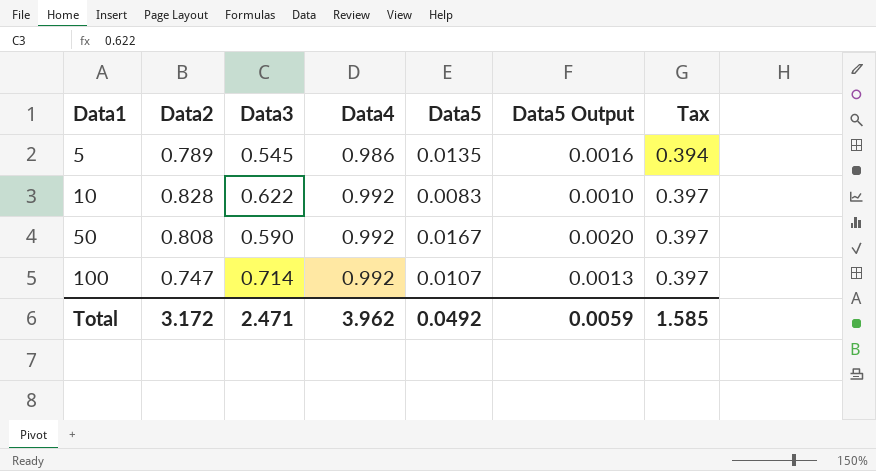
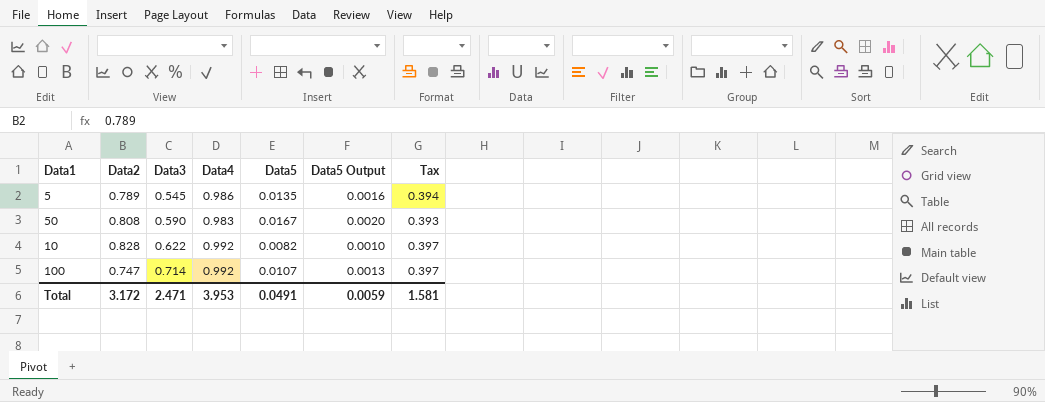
row order: Data1 ascending -> Data3 ascending
50 | Data4: 0.992 -> 0.983
50 | Tax: 0.397 -> 0.393
10 | Data5: 0.0083 -> 0.0082
Total | Data4: 3.962 -> 3.953
Total | Data5: 0.0492 -> 0.0491
Total | Tax: 1.585 -> 1.581

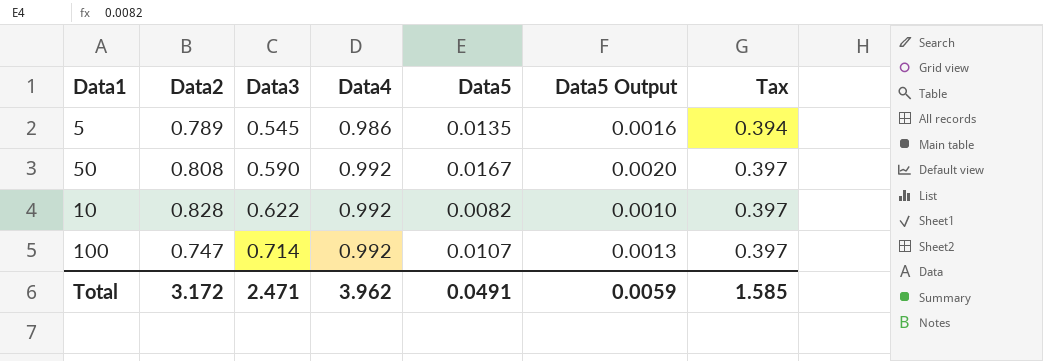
50 | Data4: 0.983 -> 0.992
50 | Tax: 0.393 -> 0.397
Total | Data4: 3.953 -> 3.962
Total | Tax: 1.581 -> 1.585

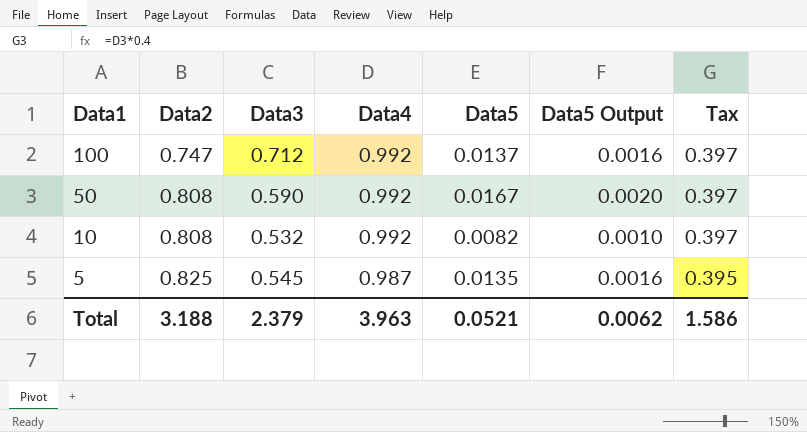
row order: Data3 ascending -> Data1 descending
100 | Data3: 0.714 -> 0.712
100 | Data5: 0.0107 -> 0.0137
100 | Data5 Output: 0.0013 -> 0.0016
10 | Data2: 0.828 -> 0.808
10 | Data3: 0.622 -> 0.532
5 | Data2: 0.789 -> 0.825
5 | Data4: 0.986 -> 0.987
5 | Tax: 0.394 -> 0.395
Total | Data2: 3.172 -> 3.188
Total | Data3: 2.471 -> 2.379
Total | Data4: 3.962 -> 3.963
Total | Data5: 0.0491 -> 0.0521
Total | Data5 Output: 0.0059 -> 0.0062
Total | Tax: 1.585 -> 1.586

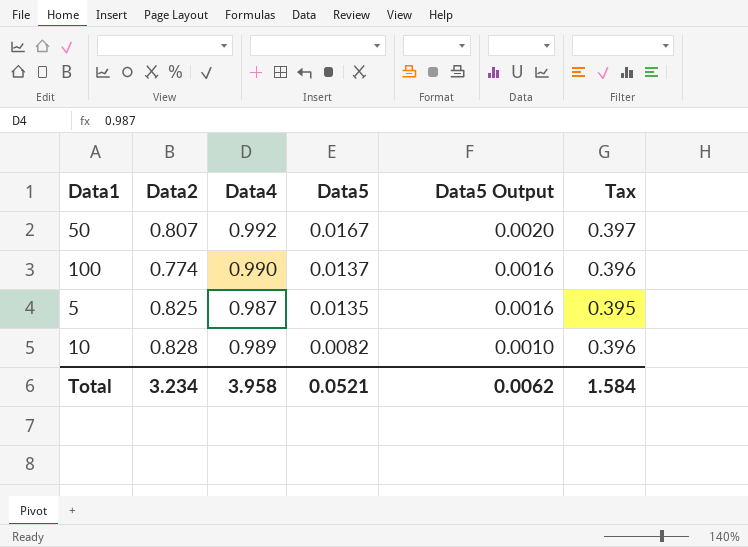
row order: Data1 descending -> Data5 descending
column Data3 | position: 3 -> none
50 | Data2: 0.808 -> 0.807
100 | Data2: 0.747 -> 0.774
100 | Data4: 0.992 -> 0.990
100 | Tax: 0.397 -> 0.396
10 | Data2: 0.808 -> 0.828
10 | Data4: 0.992 -> 0.989
10 | Tax: 0.397 -> 0.396
Total | Data2: 3.188 -> 3.234
Total | Data4: 3.963 -> 3.958
Total | Tax: 1.586 -> 1.584

